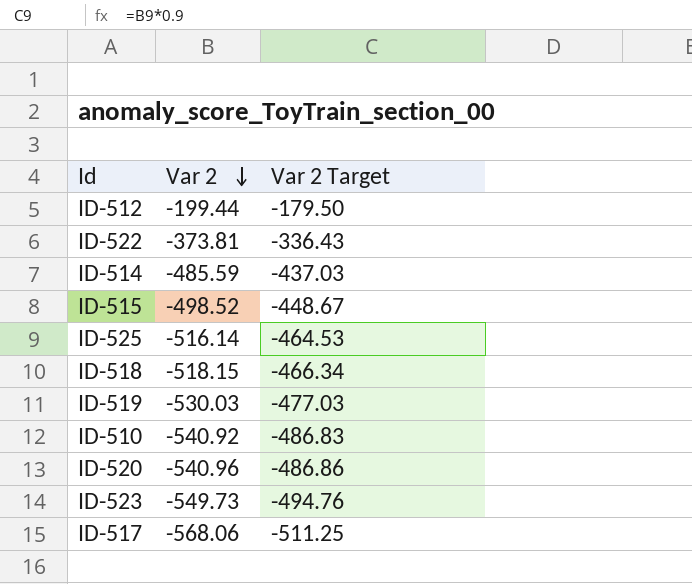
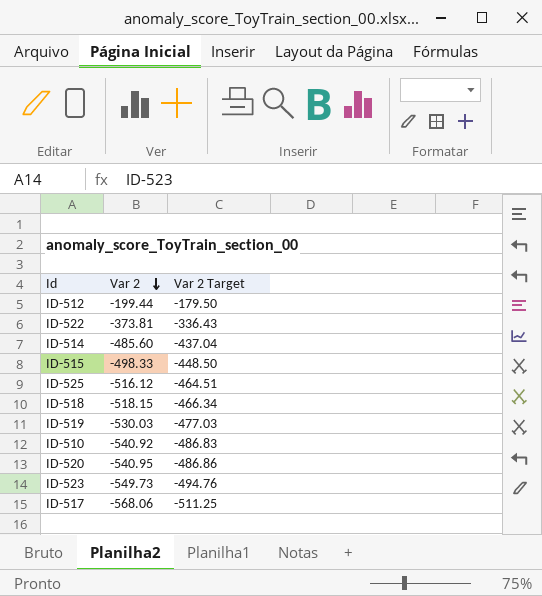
ID-514 | Var 2: -485.59 -> -485.60
ID-514 | Var 2 Target: -437.03 -> -437.04
ID-515 | Var 2: -498.52 -> -498.33
ID-515 | Var 2 Target: -448.67 -> -448.50
ID-525 | Var 2: -516.14 -> -516.12
ID-525 | Var 2 Target: -464.53 -> -464.51
ID-520 | Var 2: -540.96 -> -540.95

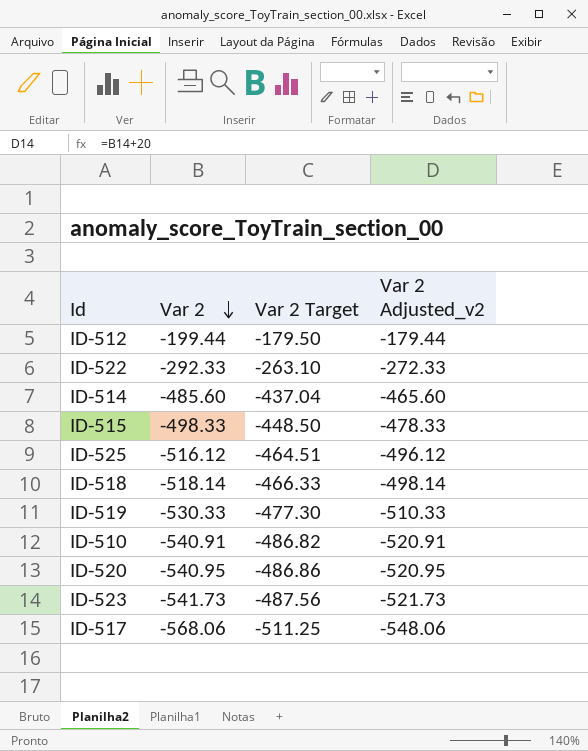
column Var 2 Adjusted_v2 | formula: none -> [Var 2] + 20
ID-522 | Var 2: -373.81 -> -292.33
ID-522 | Var 2 Target: -336.43 -> -263.10
ID-518 | Var 2: -518.15 -> -518.14
ID-518 | Var 2 Target: -466.34 -> -466.33
ID-519 | Var 2: -530.03 -> -530.33
ID-519 | Var 2 Target: -477.03 -> -477.30
ID-510 | Var 2: -540.92 -> -540.91
ID-510 | Var 2 Target: -486.83 -> -486.82
ID-523 | Var 2: -549.73 -> -541.73
ID-523 | Var 2 Target: -494.76 -> -487.56

